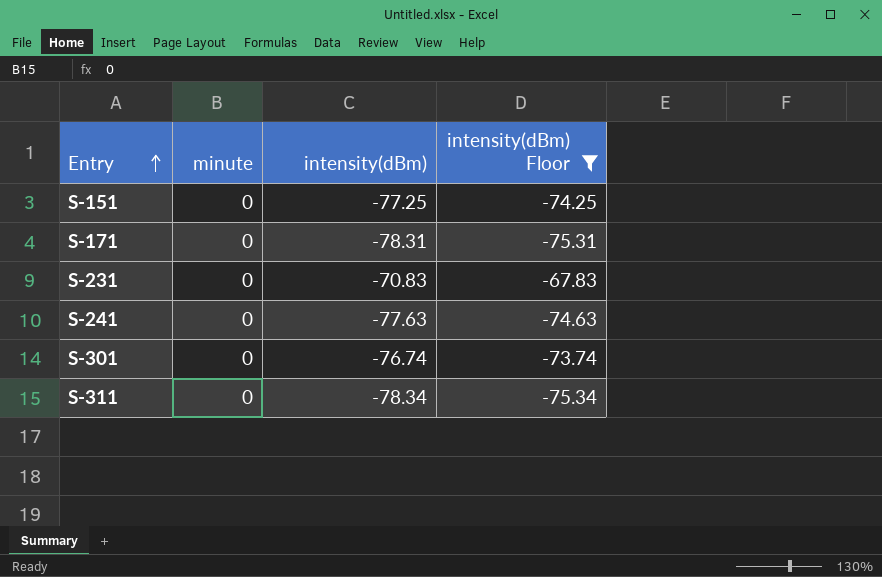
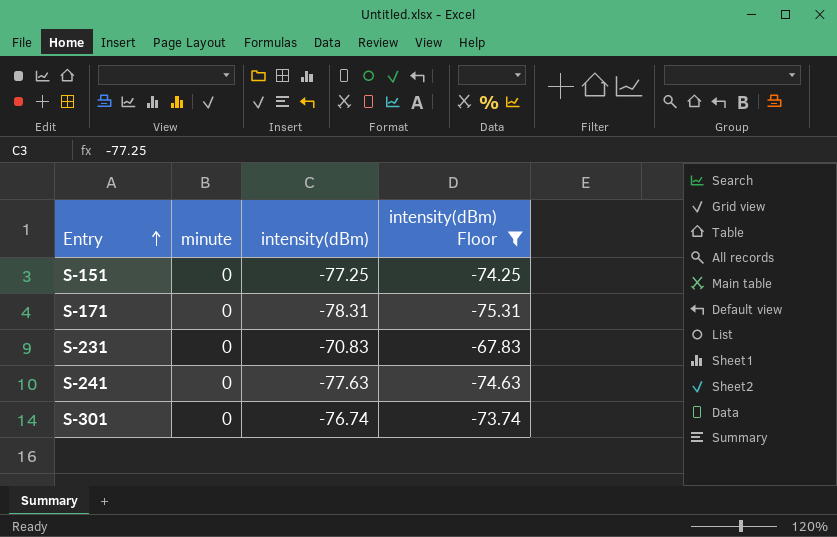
row S-311: 0 | -78.34 | -75.34 -> none

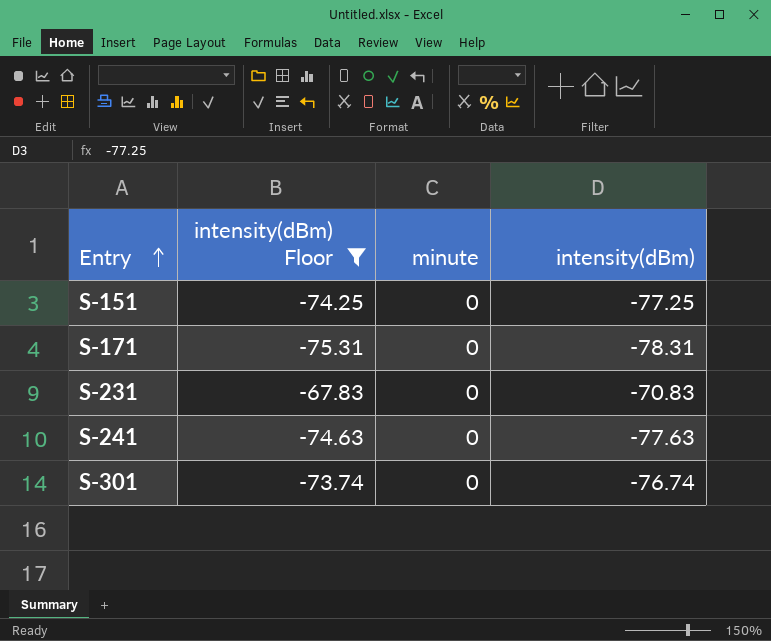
column intensity(dBm) Floor | position: 4 -> 2

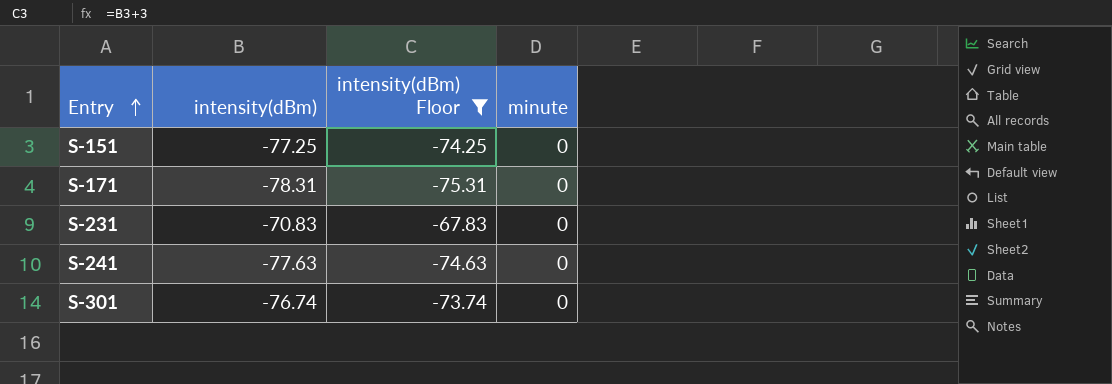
column intensity(dBm) | position: 4 -> 2

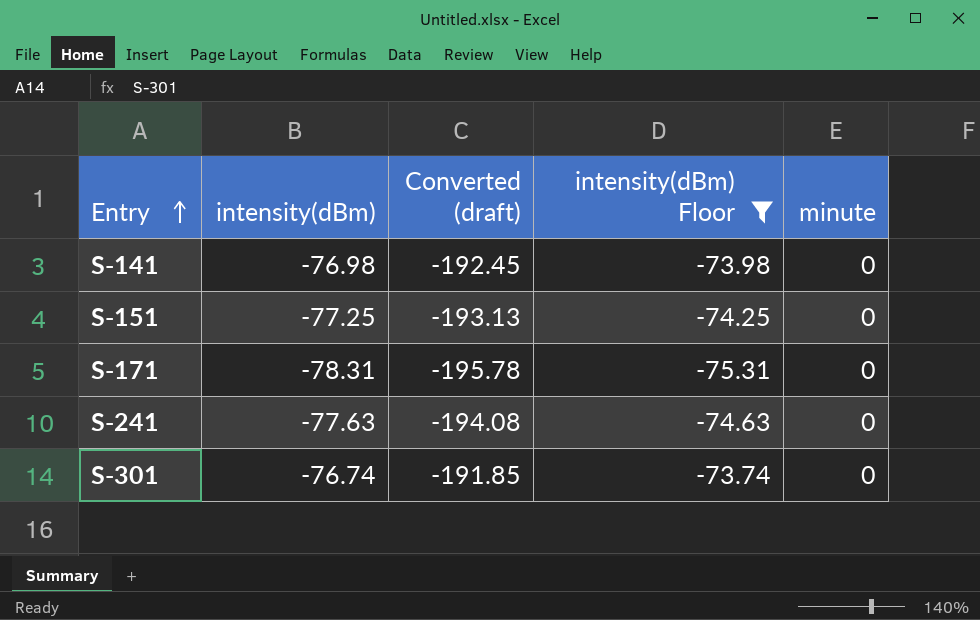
column Converted (draft) | formula: none -> [intensity(dBm)] * 2.5
row S-231: -70.83 | -67.83 | 0 -> none
row S-141: none -> -76.98 | -192.45 | -73.98 | 0

